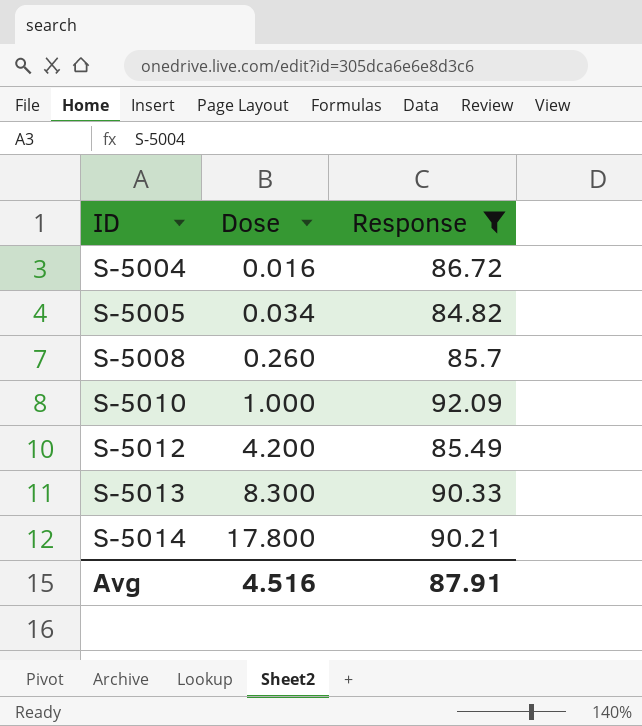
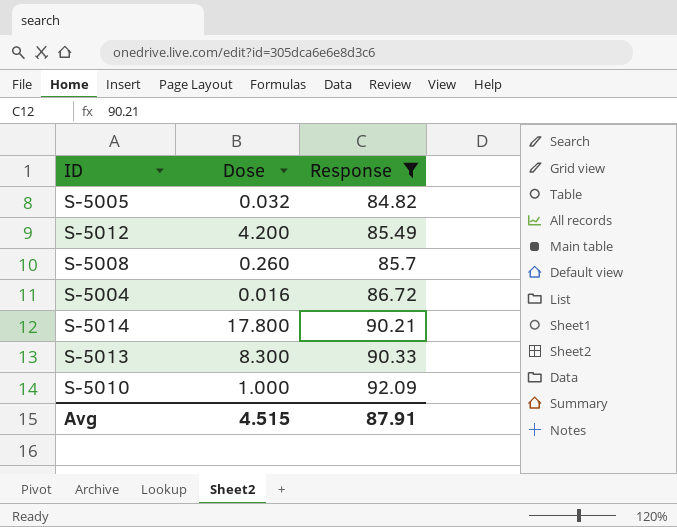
row order: ID ascending -> Response ascending
S-5005 | Dose: 0.034 -> 0.032
Avg | Dose: 4.516 -> 4.515

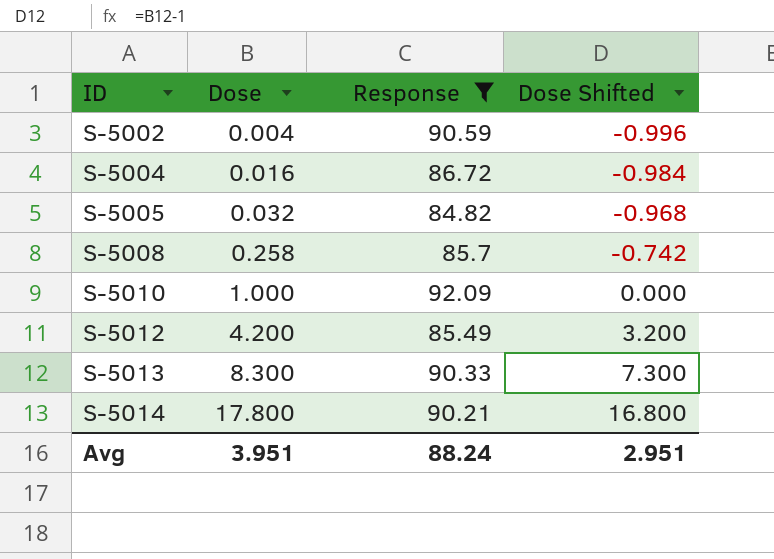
row order: Response ascending -> ID ascending
column Dose Shifted | formula: none -> [Dose] - 1
row S-5002: none -> 0.004 | 90.59 | -0.996
S-5008 | Dose: 0.260 -> 0.258
Avg | Dose: 4.515 -> 3.951
Avg | Response: 87.91 -> 88.24

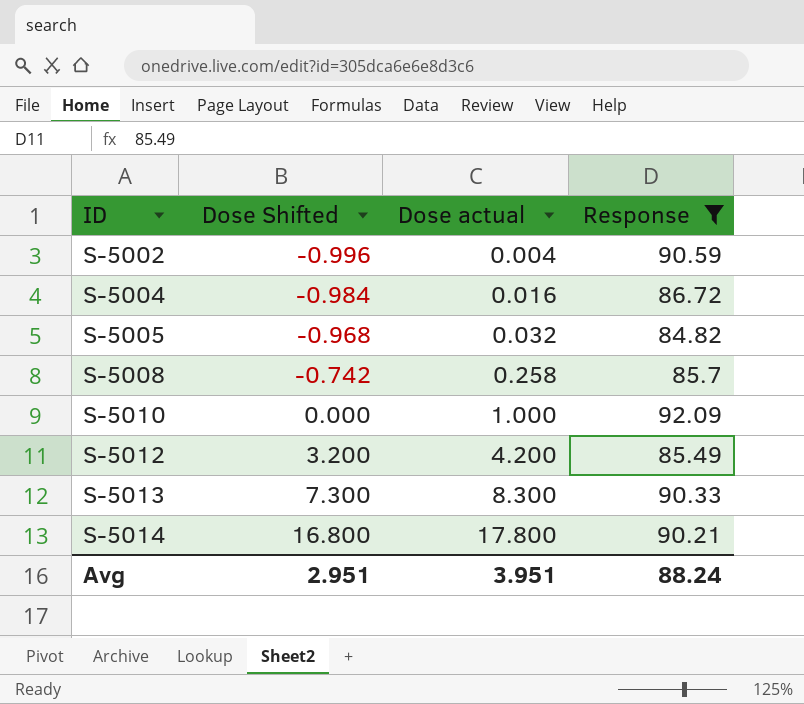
column Dose Shifted | position: 4 -> 2
column name: Dose -> Dose actual

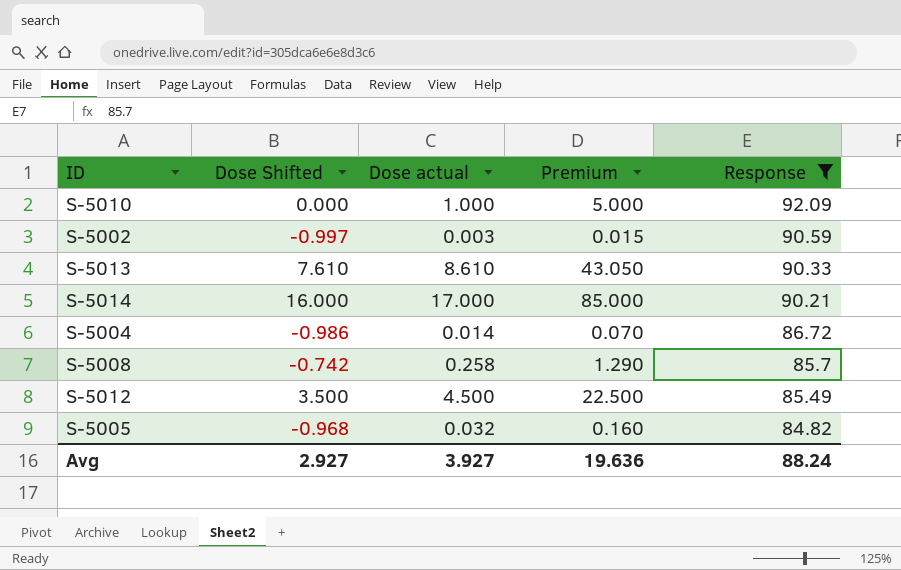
row order: ID ascending -> Response descending
column Premium | formula: none -> [Dose actual] * 5
S-5002 | Dose Shifted: -0.996 -> -0.997
S-5002 | Dose actual: 0.004 -> 0.003
S-5013 | Dose Shifted: 7.300 -> 7.610
S-5013 | Dose actual: 8.300 -> 8.610
S-5014 | Dose Shifted: 16.800 -> 16.000
S-5014 | Dose actual: 17.800 -> 17.000
S-5004 | Dose Shifted: -0.984 -> -0.986
S-5004 | Dose actual: 0.016 -> 0.014
S-5012 | Dose Shifted: 3.200 -> 3.500
S-5012 | Dose actual: 4.200 -> 4.500
Avg | Dose Shifted: 2.951 -> 2.927
Avg | Dose actual: 3.951 -> 3.927

